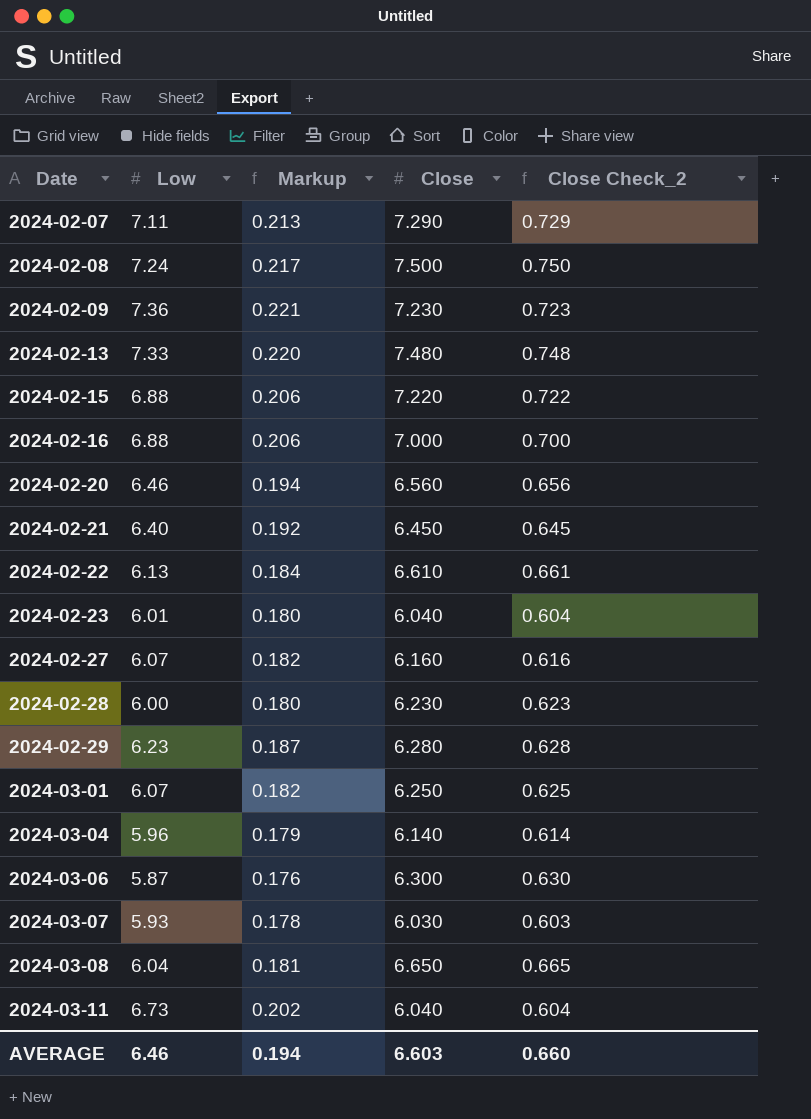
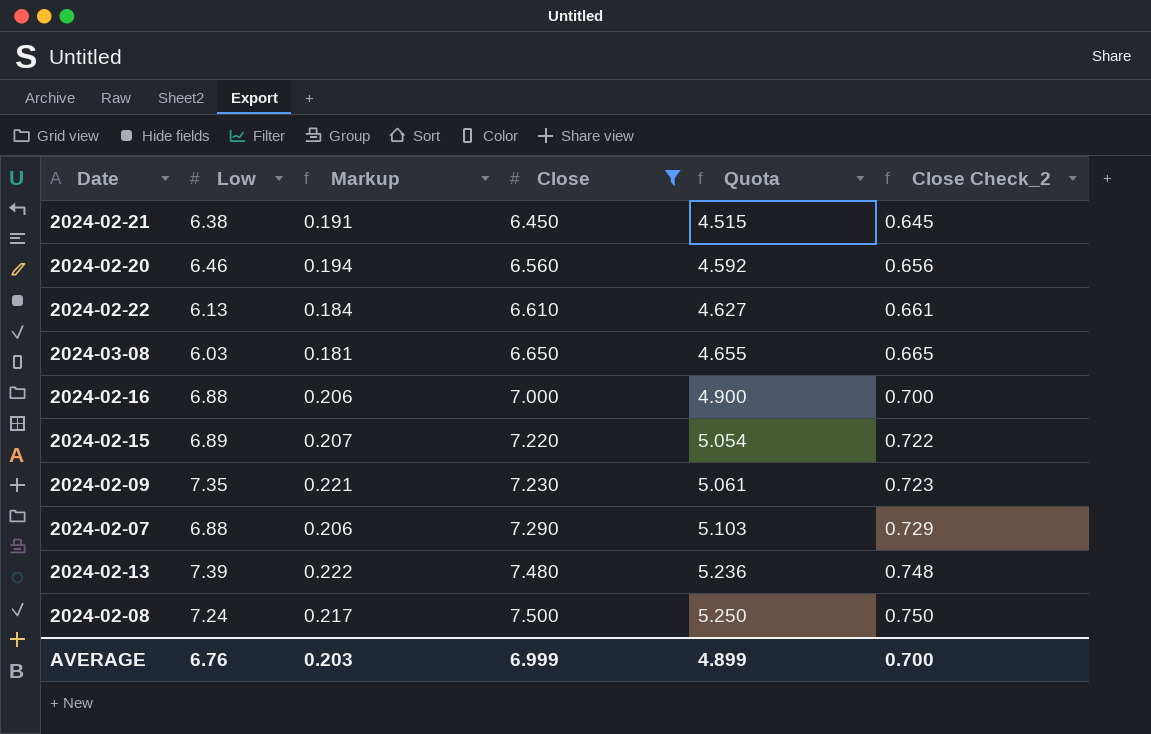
filter: none -> Close >= 6.450
row order: Date ascending -> Close ascending
column Quota | formula: none -> [Close] * 0.7
2024-02-21 | Low: 6.40 -> 6.38
2024-02-21 | Markup: 0.192 -> 0.191
2024-03-08 | Low: 6.04 -> 6.03
2024-02-15 | Low: 6.88 -> 6.89
2024-02-15 | Markup: 0.206 -> 0.207
2024-02-09 | Low: 7.36 -> 7.35
2024-02-07 | Low: 7.11 -> 6.88
2024-02-07 | Markup: 0.213 -> 0.206
2024-02-13 | Low: 7.33 -> 7.39
2024-02-13 | Markup: 0.220 -> 0.222
AVERAGE | Low: 6.46 -> 6.76
AVERAGE | Markup: 0.194 -> 0.203
AVERAGE | Close: 6.603 -> 6.999
AVERAGE | Close Check_2: 0.660 -> 0.700

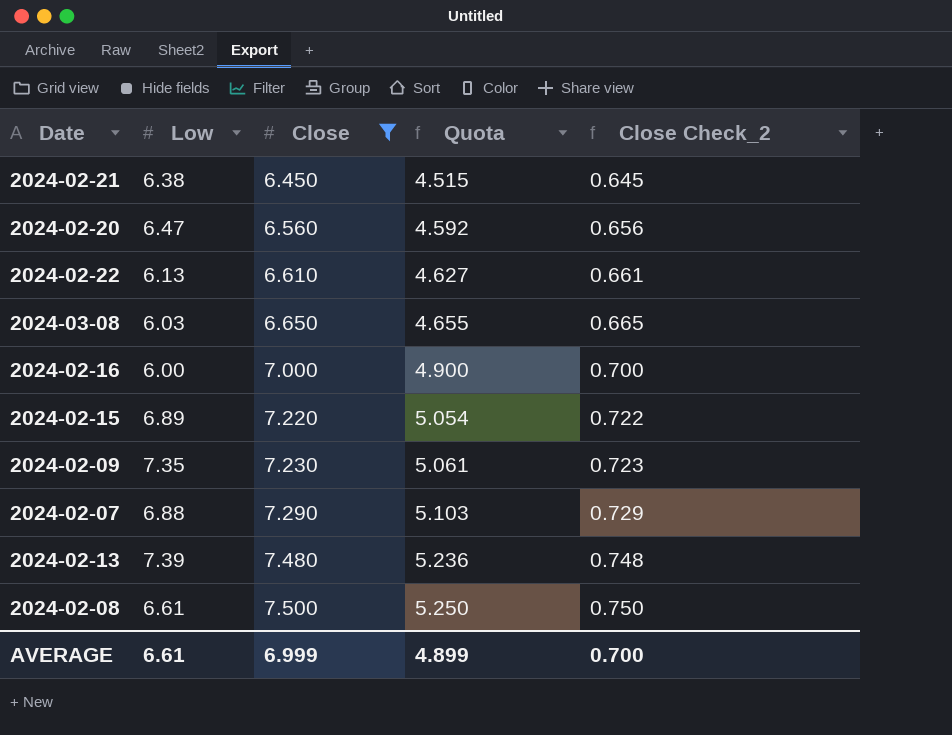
column Markup | formula: [Low] * 0.03 -> none
2024-02-20 | Low: 6.46 -> 6.47
2024-02-16 | Low: 6.88 -> 6.00
2024-02-08 | Low: 7.24 -> 6.61
AVERAGE | Low: 6.76 -> 6.61

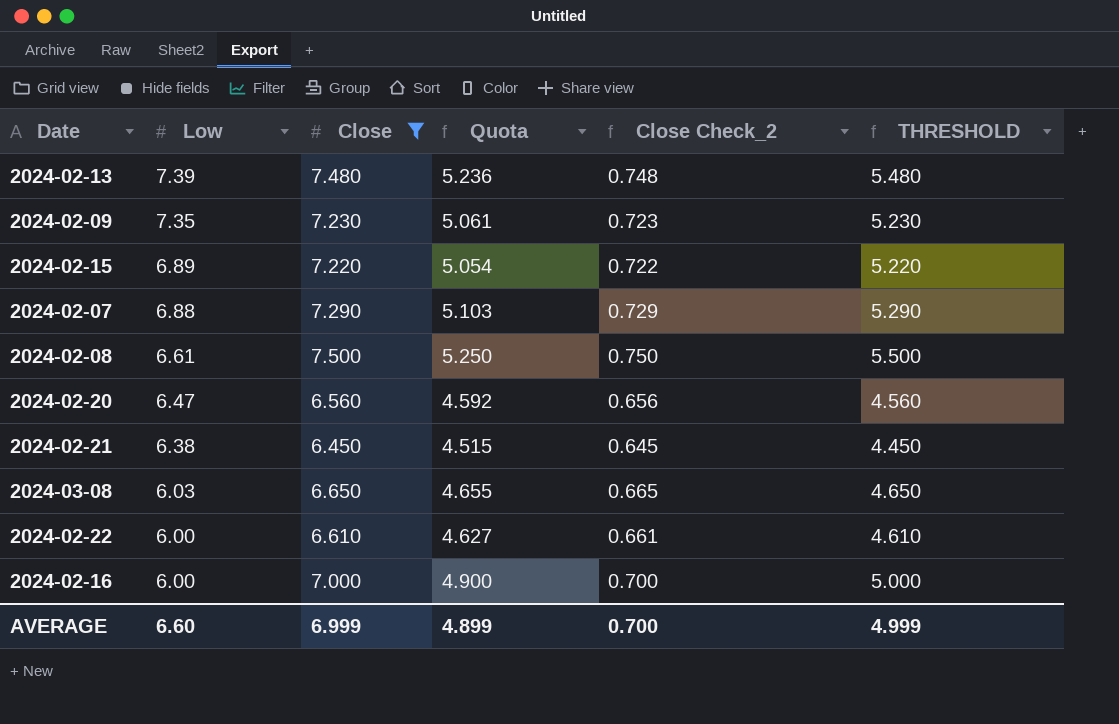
row order: Close ascending -> Low descending
column THRESHOLD | formula: none -> [Close] - 2
2024-02-22 | Low: 6.13 -> 6.00
AVERAGE | Low: 6.61 -> 6.60

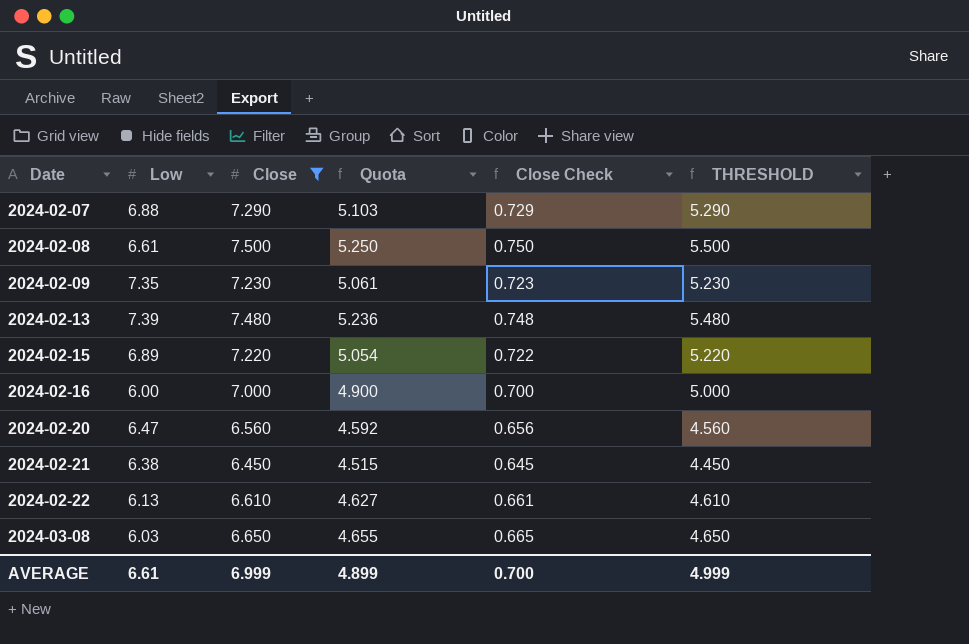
row order: Low descending -> Date ascending
column name: Close Check_2 -> Close Check
2024-02-22 | Low: 6.00 -> 6.13
AVERAGE | Low: 6.60 -> 6.61

